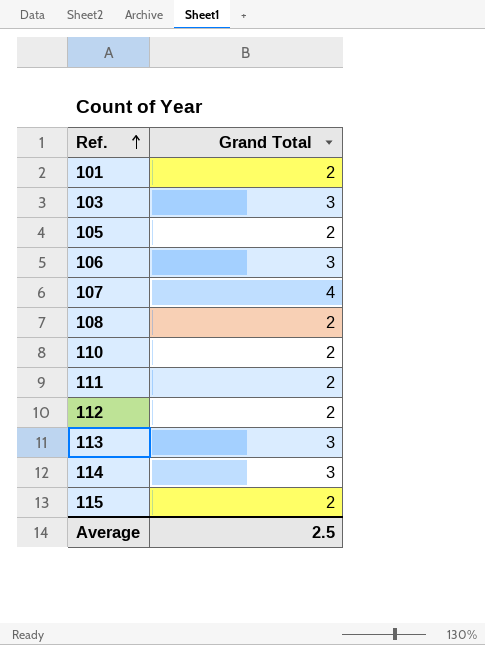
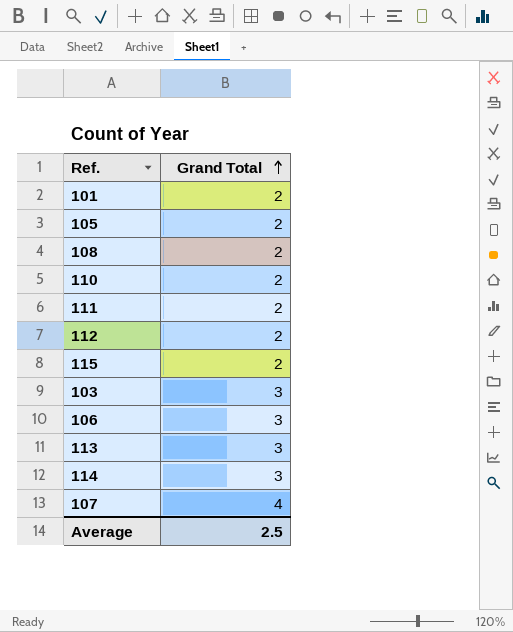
row order: Ref. ascending -> Grand Total ascending

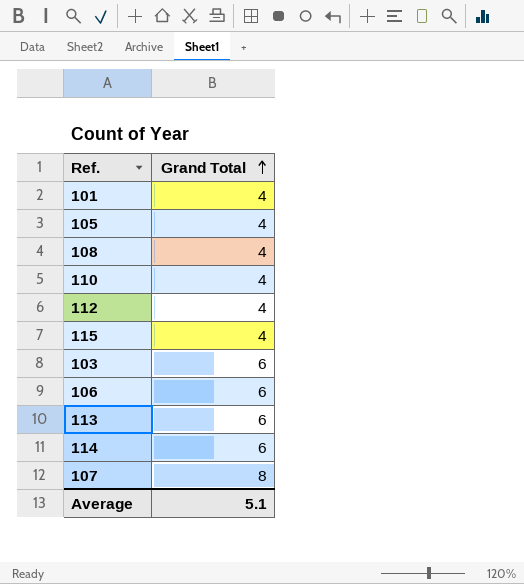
row 111: 2 -> none
101 | Grand Total: 2 -> 4
105 | Grand Total: 2 -> 4
108 | Grand Total: 2 -> 4
110 | Grand Total: 2 -> 4
112 | Grand Total: 2 -> 4
115 | Grand Total: 2 -> 4
103 | Grand Total: 3 -> 6
106 | Grand Total: 3 -> 6
113 | Grand Total: 3 -> 6
114 | Grand Total: 3 -> 6
107 | Grand Total: 4 -> 8
Average | Grand Total: 2.5 -> 5.1

